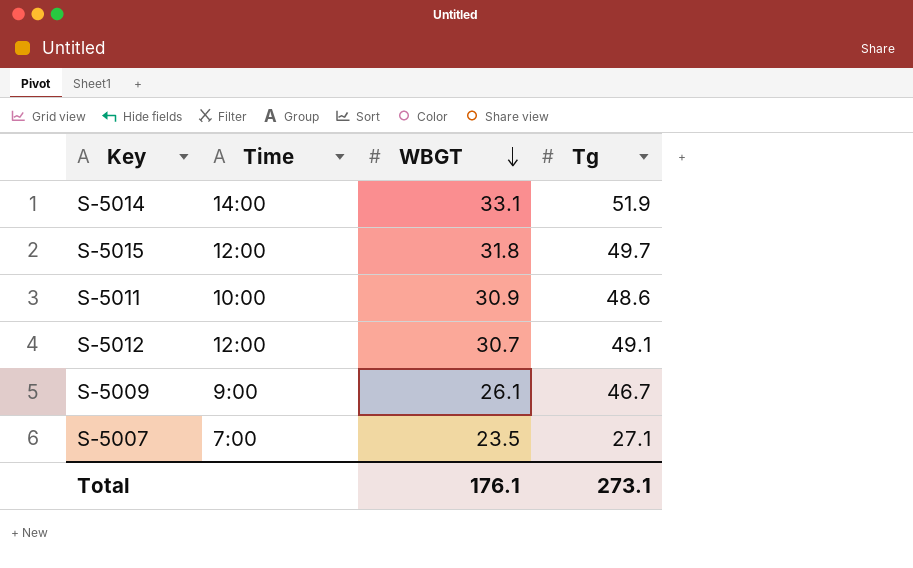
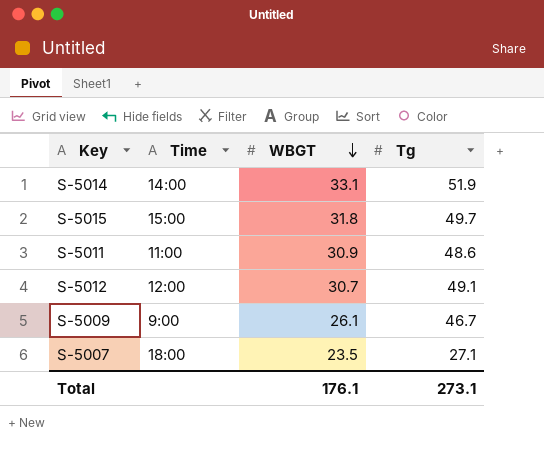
S-5015 | Time: 12:00 -> 15:00
S-5011 | Time: 10:00 -> 11:00
S-5007 | Time: 7:00 -> 18:00

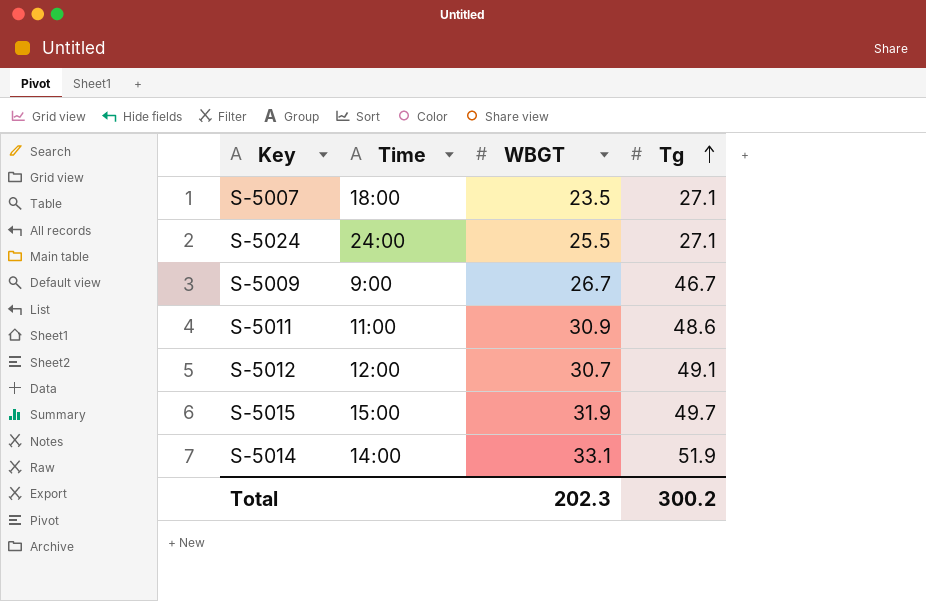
row order: WBGT descending -> Tg ascending
row S-5024: none -> 24:00 | 25.5 | 27.1
S-5009 | WBGT: 26.1 -> 26.7
S-5015 | WBGT: 31.8 -> 31.9
Total | WBGT: 176.1 -> 202.3
Total | Tg: 273.1 -> 300.2

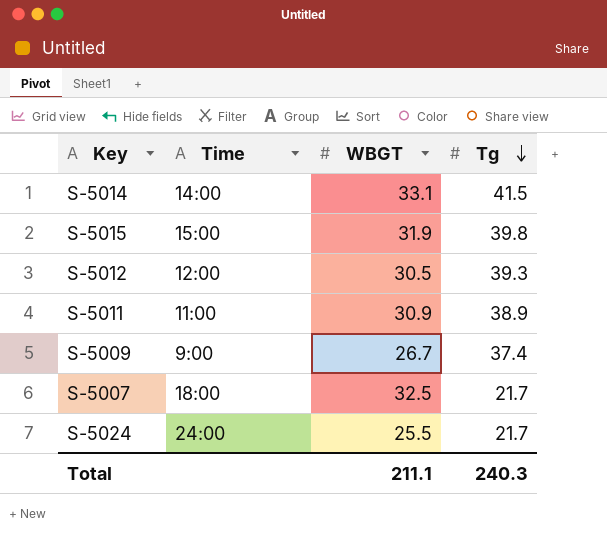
row order: Tg ascending -> Tg descending
S-5014 | Tg: 51.9 -> 41.5
S-5015 | Tg: 49.7 -> 39.8
S-5012 | WBGT: 30.7 -> 30.5
S-5012 | Tg: 49.1 -> 39.3
S-5011 | Tg: 48.6 -> 38.9
S-5009 | Tg: 46.7 -> 37.4
S-5007 | WBGT: 23.5 -> 32.5
S-5007 | Tg: 27.1 -> 21.7
S-5024 | Tg: 27.1 -> 21.7
Total | WBGT: 202.3 -> 211.1
Total | Tg: 300.2 -> 240.3

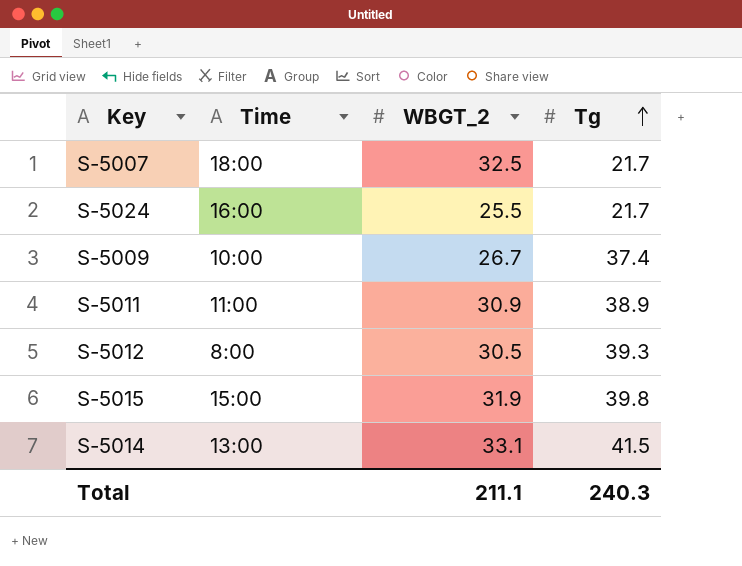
row order: Tg descending -> Tg ascending
column name: WBGT -> WBGT_2
S-5024 | Time: 24:00 -> 16:00
S-5009 | Time: 9:00 -> 10:00
S-5012 | Time: 12:00 -> 8:00
S-5014 | Time: 14:00 -> 13:00

